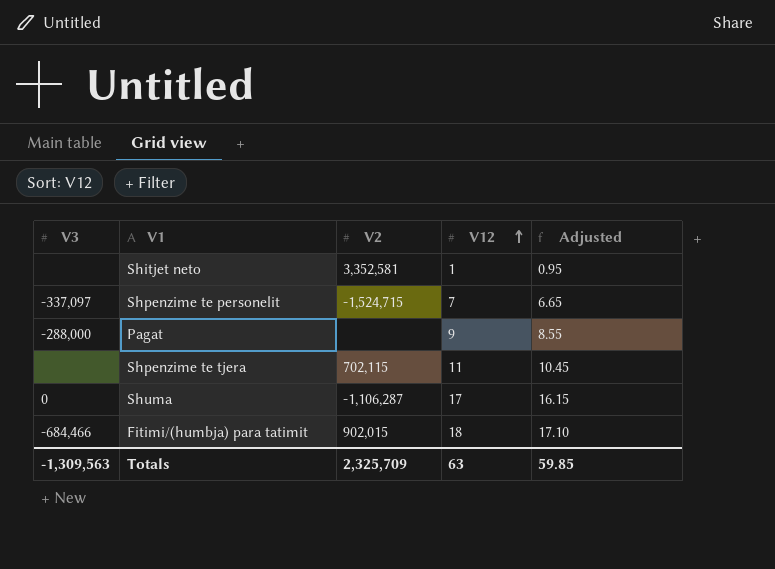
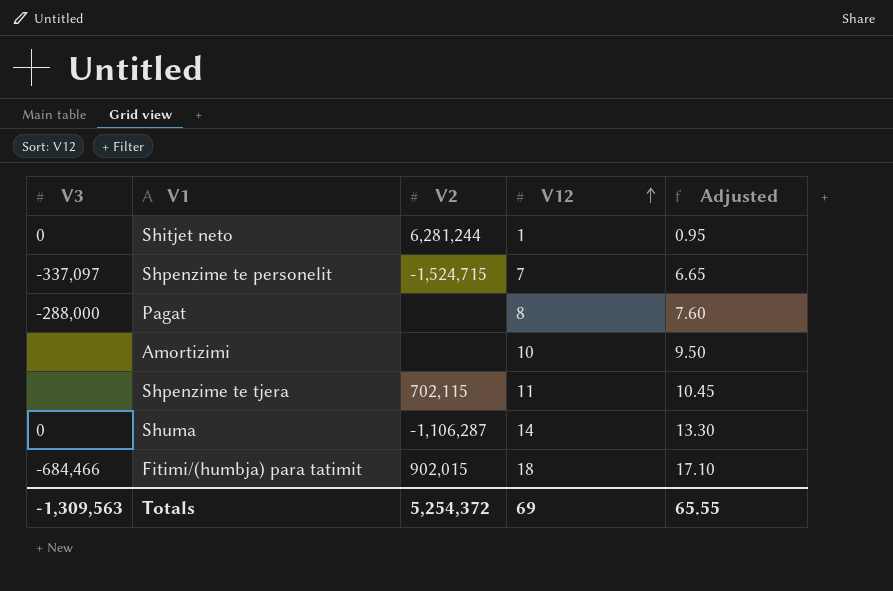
Shitjet neto | V3: none -> 0
Shitjet neto | V2: 3,352,581 -> 6,281,244
Pagat | V12: 9 -> 8
Pagat | Adjusted: 8.55 -> 7.60
row Amortizimi: none -> none | none | 10 | 9.50
Shuma | V12: 17 -> 14
Shuma | Adjusted: 16.15 -> 13.30
Totals | V2: 2,325,709 -> 5,254,372
Totals | V12: 63 -> 69
Totals | Adjusted: 59.85 -> 65.55

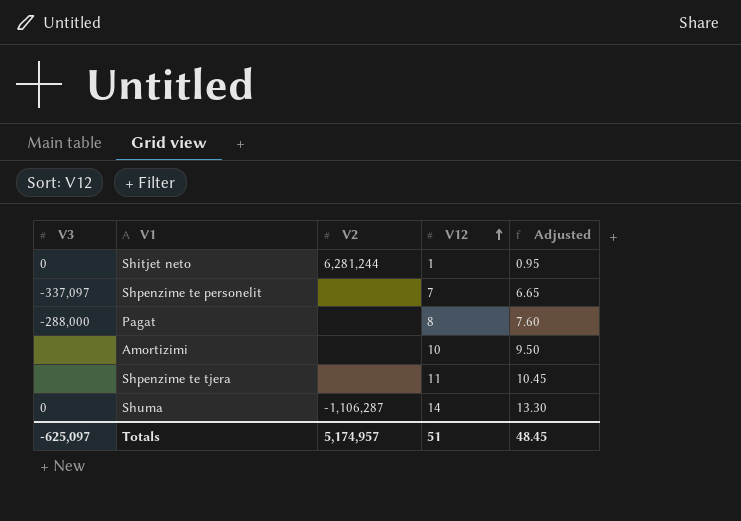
row Fitimi/(humbja) para tatimit: -684,466 | 902,015 | 18 | 17.10 -> none
Shpenzime te personelit | V2: -1,524,715 -> none
Shpenzime te tjera | V2: 702,115 -> none
Totals | V3: -1,309,563 -> -625,097
Totals | V2: 5,254,372 -> 5,174,957
Totals | V12: 69 -> 51
Totals | Adjusted: 65.55 -> 48.45

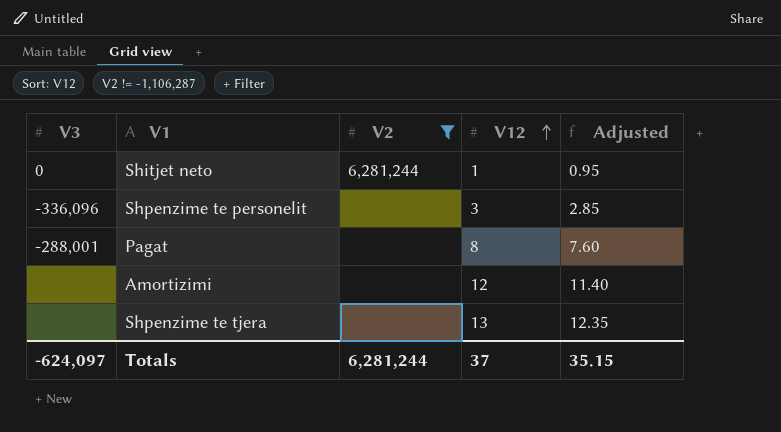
filter: none -> V2 != -1,106,287
Shpenzime te personelit | V3: -337,097 -> -336,096
Shpenzime te personelit | V12: 7 -> 3
Shpenzime te personelit | Adjusted: 6.65 -> 2.85
Pagat | V3: -288,000 -> -288,001
Amortizimi | V12: 10 -> 12
Amortizimi | Adjusted: 9.50 -> 11.40
Shpenzime te tjera | V12: 11 -> 13
Shpenzime te tjera | Adjusted: 10.45 -> 12.35
Totals | V3: -625,097 -> -624,097
Totals | V2: 5,174,957 -> 6,281,244
Totals | V12: 51 -> 37
Totals | Adjusted: 48.45 -> 35.15

